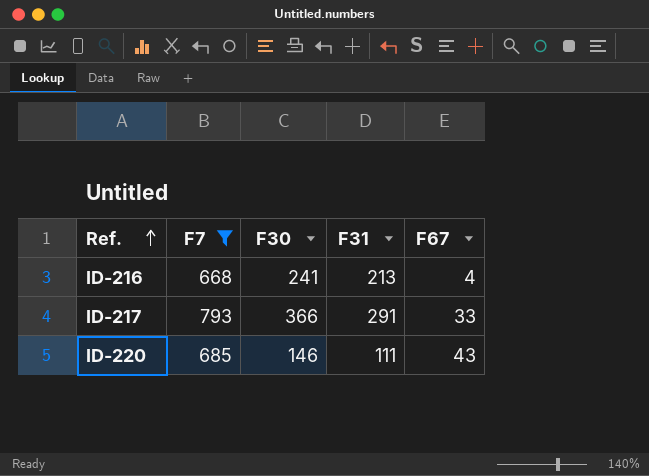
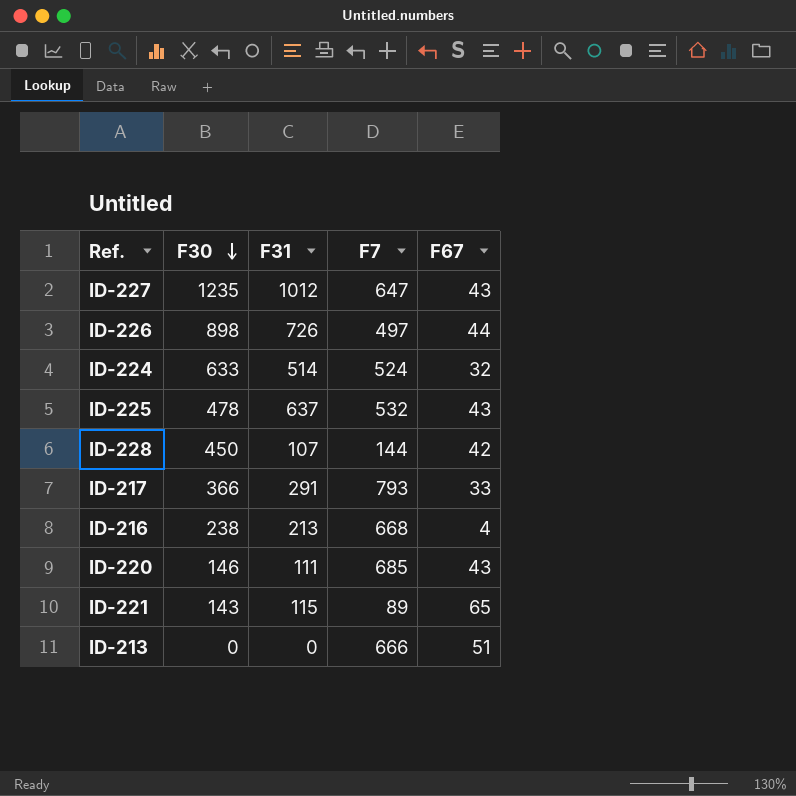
filter: F7 >= 668 -> none
row order: Ref. ascending -> F30 descending
column F7 | position: 2 -> 4
ID-216 | F30: 241 -> 238

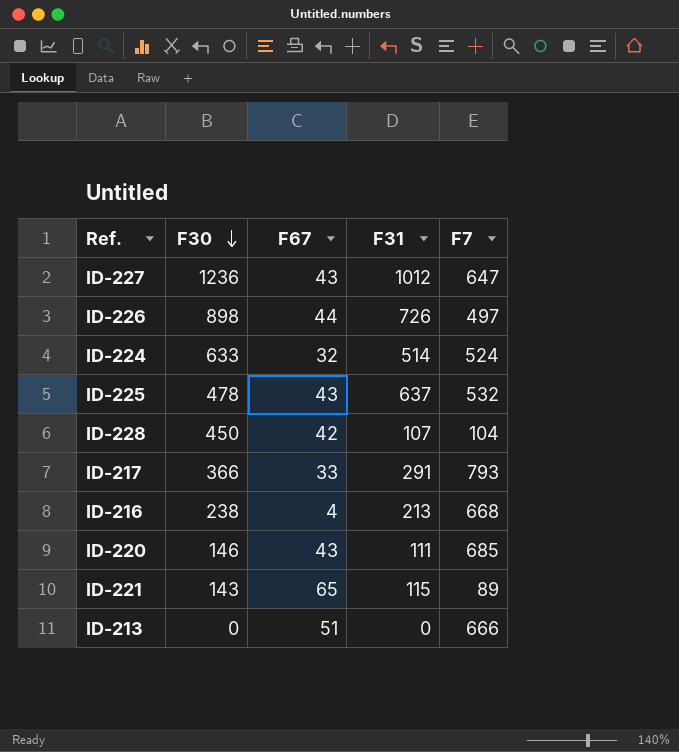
column F67 | position: 5 -> 3
ID-227 | F30: 1235 -> 1236
ID-228 | F7: 144 -> 104

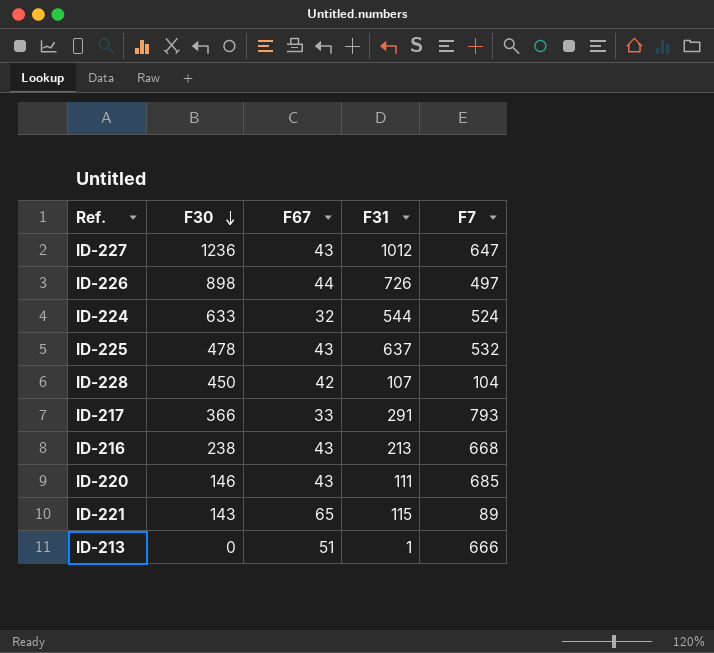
ID-224 | F31: 514 -> 544
ID-216 | F67: 4 -> 43
ID-213 | F31: 0 -> 1

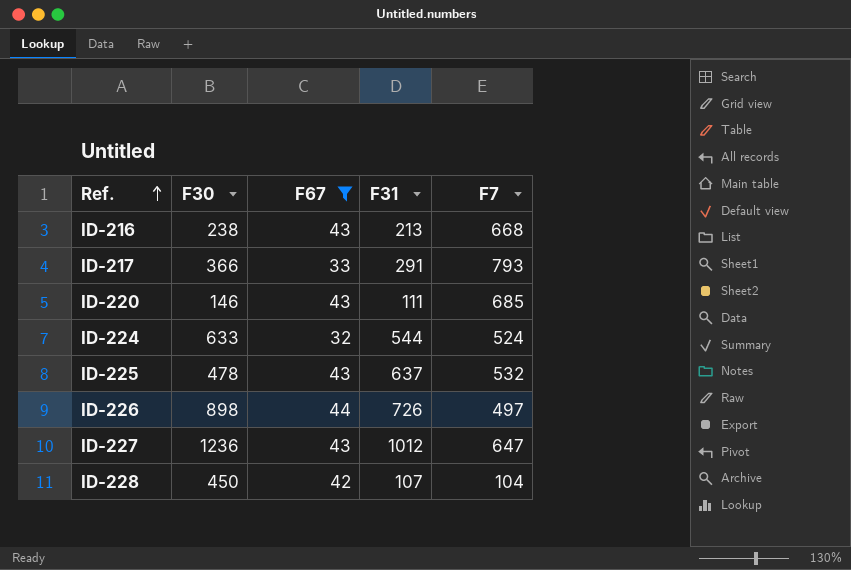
filter: none -> F67 <= 44
row order: F30 descending -> Ref. ascending

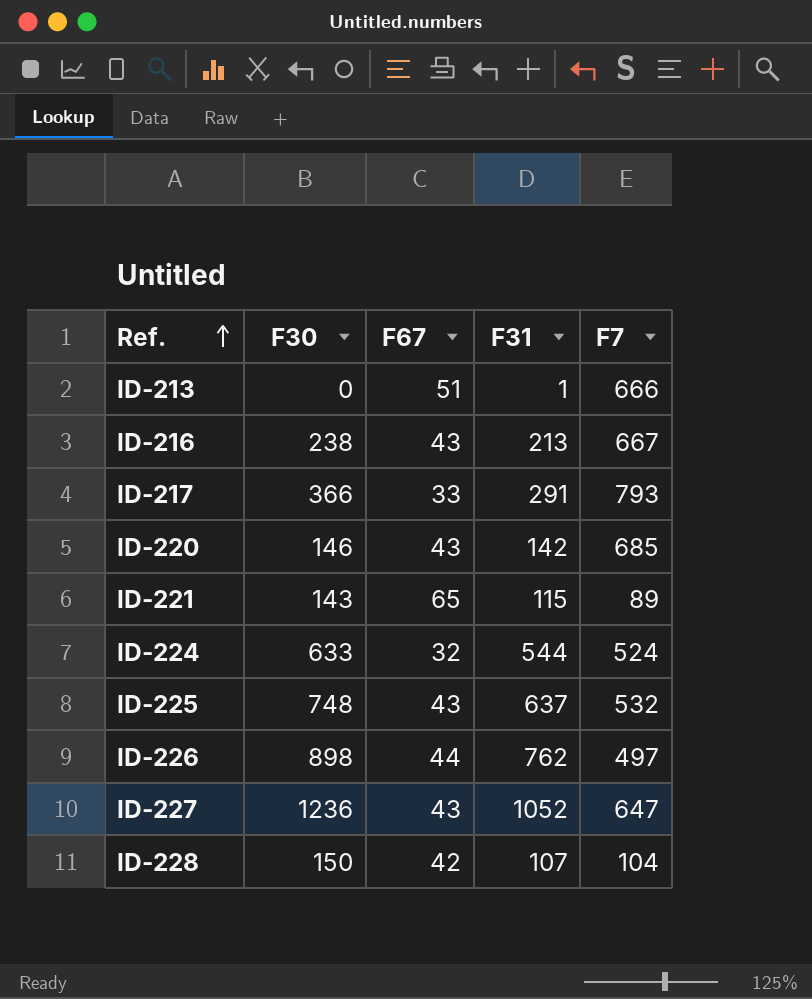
filter: F67 <= 44 -> none
ID-216 | F7: 668 -> 667
ID-220 | F31: 111 -> 142
ID-225 | F30: 478 -> 748
ID-226 | F31: 726 -> 762
ID-227 | F31: 1012 -> 1052
ID-228 | F30: 450 -> 150

